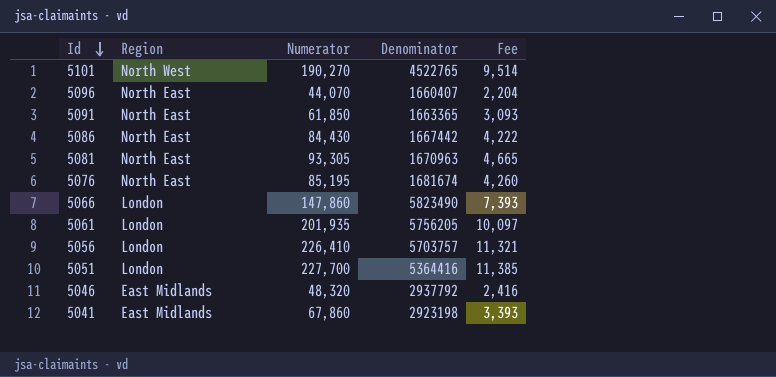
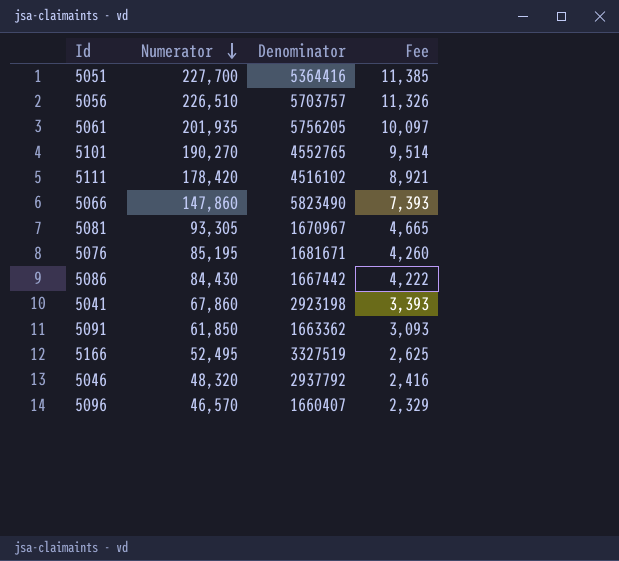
row order: Id descending -> Numerator descending
column Region | position: 2 -> none
5056 | Numerator: 226,410 -> 226,510
5056 | Fee: 11,321 -> 11,326
5101 | Denominator: 4522765 -> 4552765
row 5111: none -> 178,420 | 4516102 | 8,921
5081 | Denominator: 1670963 -> 1670967
5076 | Denominator: 1681674 -> 1681671
5091 | Denominator: 1663365 -> 1663362
row 5166: none -> 52,495 | 3327519 | 2,625
5096 | Numerator: 44,070 -> 46,570
5096 | Fee: 2,204 -> 2,329

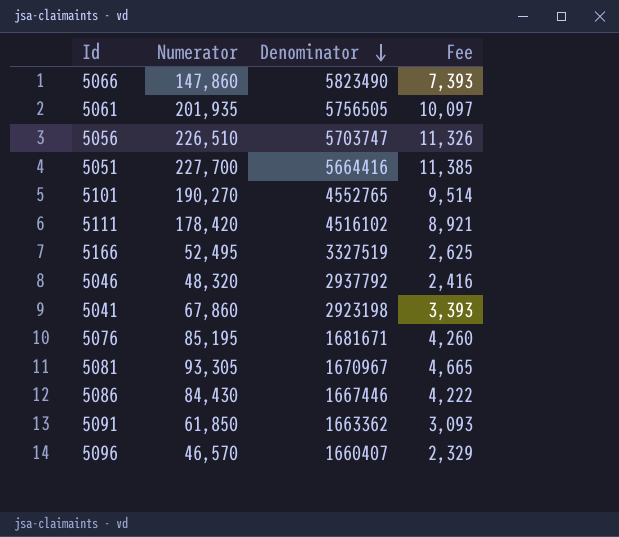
row order: Numerator descending -> Denominator descending
5061 | Denominator: 5756205 -> 5756505
5056 | Denominator: 5703757 -> 5703747
5051 | Denominator: 5364416 -> 5664416
5086 | Denominator: 1667442 -> 1667446

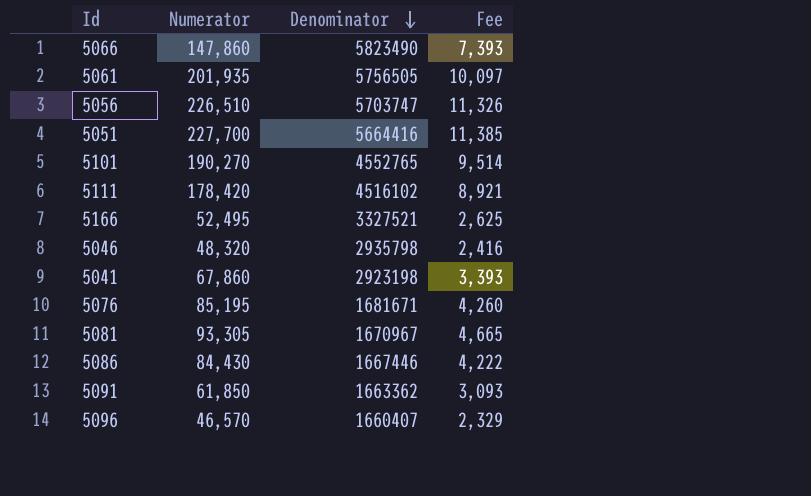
5166 | Denominator: 3327519 -> 3327521
5046 | Denominator: 2937792 -> 2935798

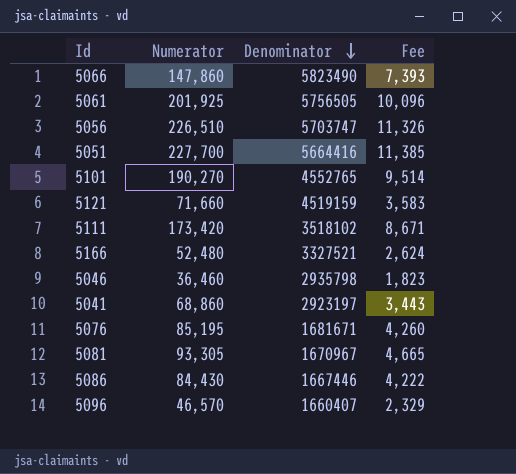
row 5091: 61,850 | 1663362 | 3,093 -> none
5061 | Numerator: 201,935 -> 201,925
5061 | Fee: 10,097 -> 10,096
row 5121: none -> 71,660 | 4519159 | 3,583
5111 | Numerator: 178,420 -> 173,420
5111 | Denominator: 4516102 -> 3518102
5111 | Fee: 8,921 -> 8,671
5166 | Numerator: 52,495 -> 52,480
5166 | Fee: 2,625 -> 2,624
5046 | Numerator: 48,320 -> 36,460
5046 | Fee: 2,416 -> 1,823
5041 | Numerator: 67,860 -> 68,860
5041 | Denominator: 2923198 -> 2923197
5041 | Fee: 3,393 -> 3,443

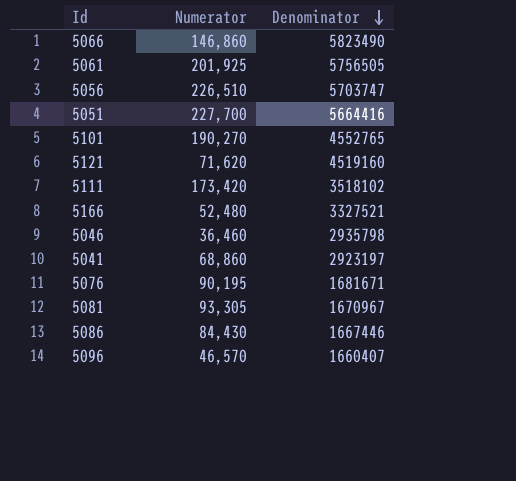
column Fee | formula: [Numerator] * 0.05 -> none
5066 | Numerator: 147,860 -> 146,860
5121 | Numerator: 71,660 -> 71,620
5121 | Denominator: 4519159 -> 4519160
5076 | Numerator: 85,195 -> 90,195

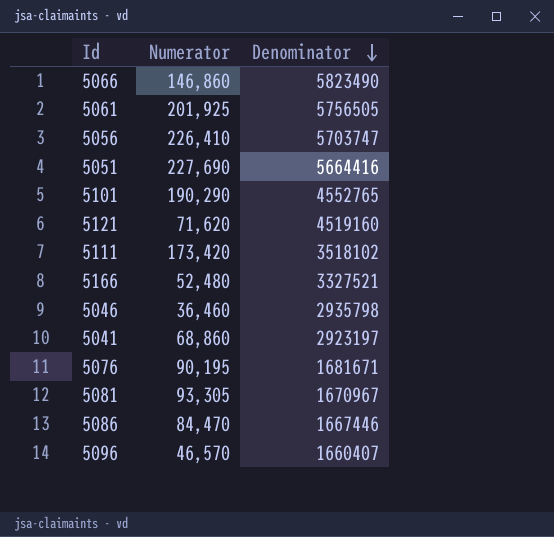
5056 | Numerator: 226,510 -> 226,410
5051 | Numerator: 227,700 -> 227,690
5101 | Numerator: 190,270 -> 190,290
5086 | Numerator: 84,430 -> 84,470

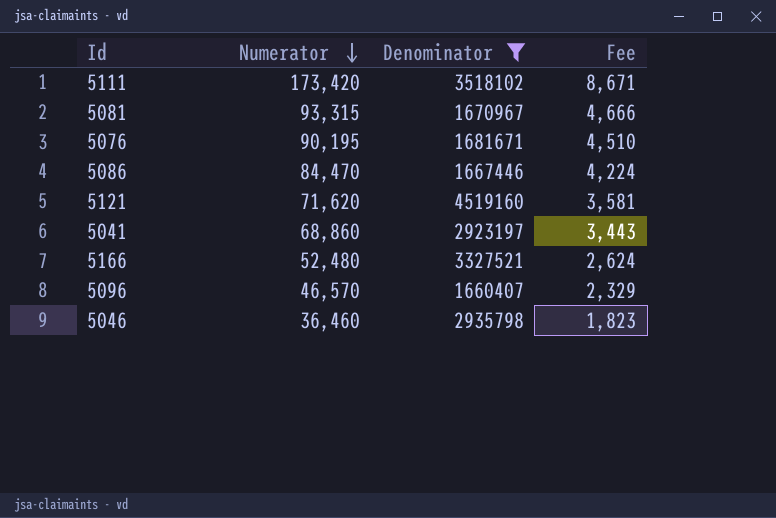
filter: none -> Denominator <= 4519160
row order: Denominator descending -> Numerator descending
column Fee | formula: none -> [Numerator] * 0.05
5081 | Numerator: 93,305 -> 93,315

